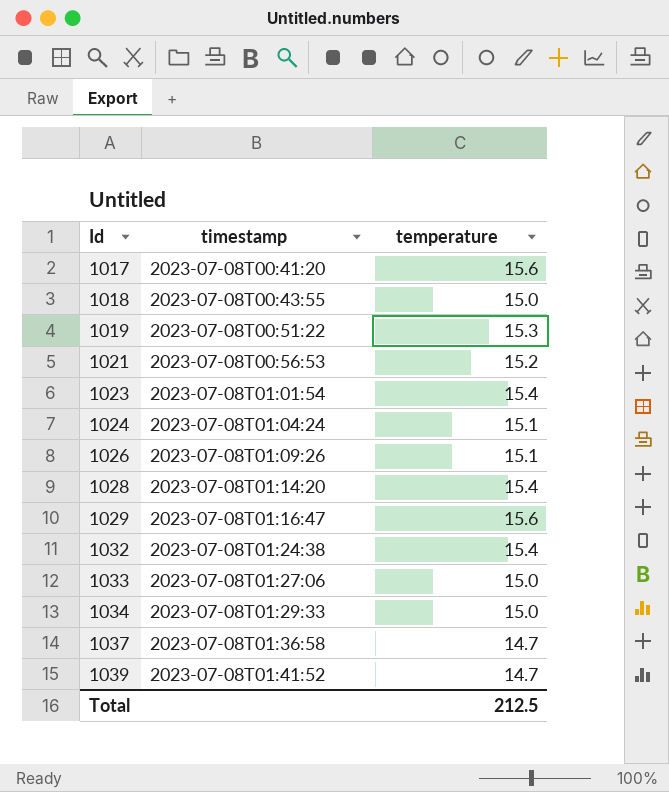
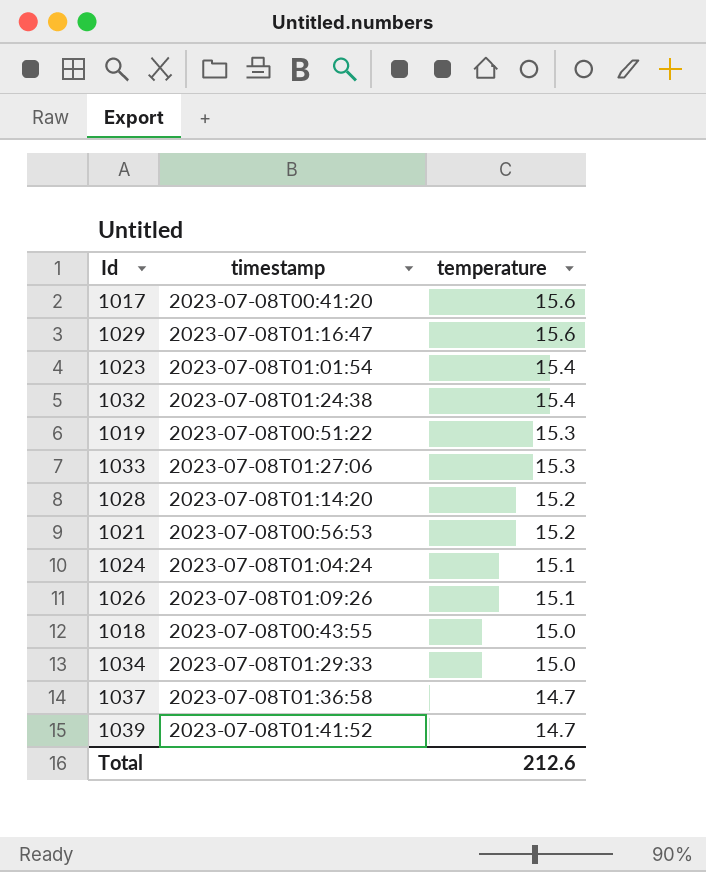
row order: Id ascending -> temperature descending
1033 | temperature: 15.0 -> 15.3
1028 | temperature: 15.4 -> 15.2
Total | temperature: 212.5 -> 212.6

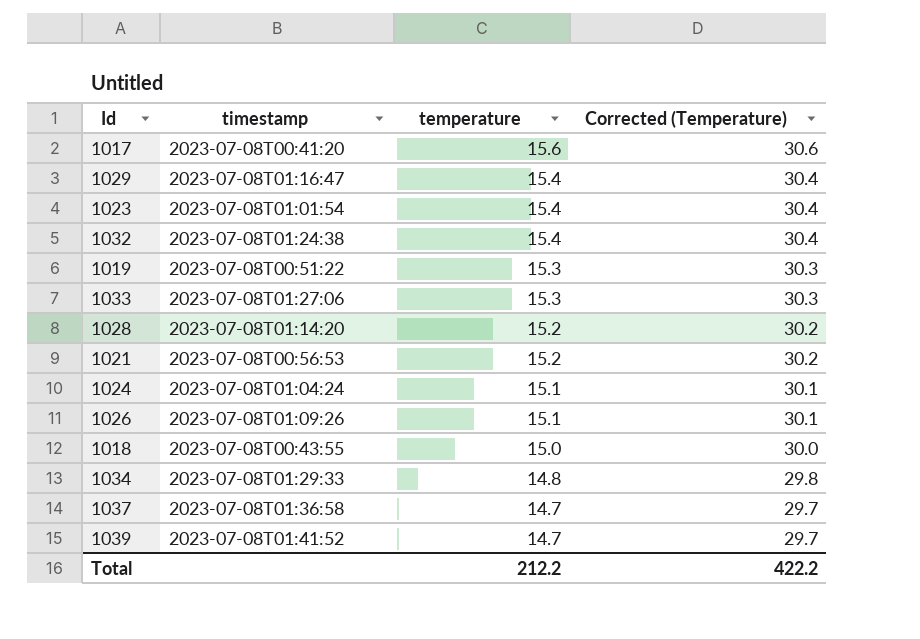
column Corrected (Temperature) | formula: none -> [temperature] + 15
1029 | temperature: 15.6 -> 15.4
1034 | temperature: 15.0 -> 14.8
Total | temperature: 212.6 -> 212.2

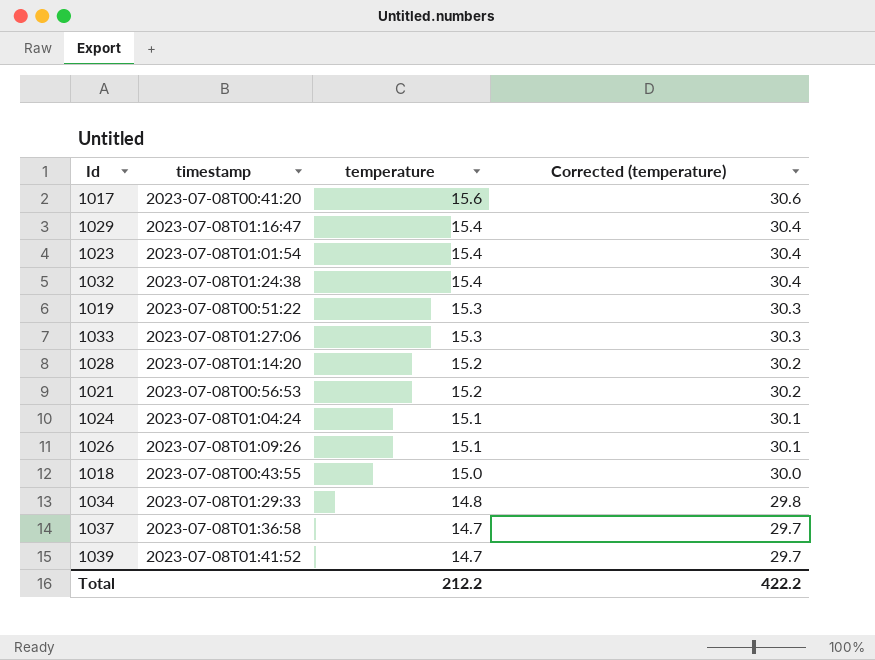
column name: Corrected (Temperature) -> Corrected (temperature)

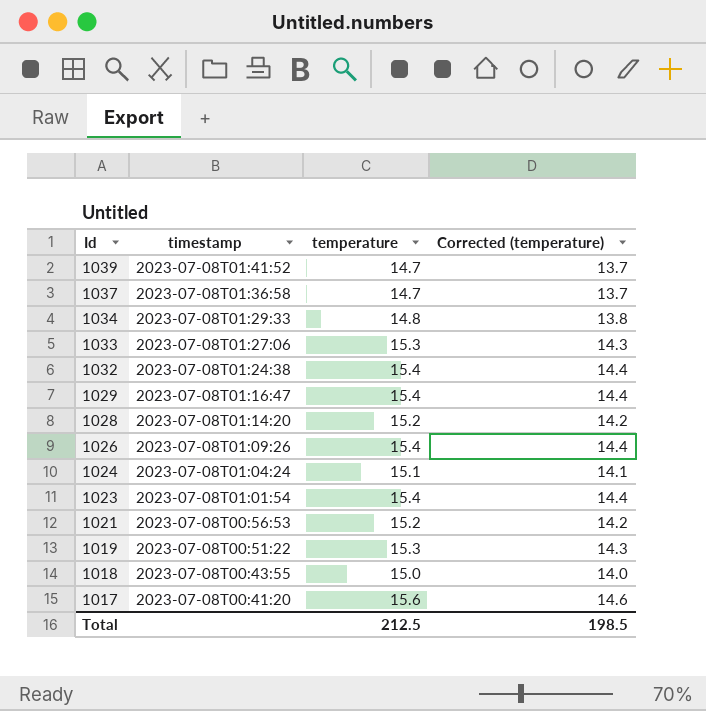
row order: temperature descending -> Id descending
column Corrected (temperature) | formula: [temperature] + 15 -> [temperature] - 1
1026 | temperature: 15.1 -> 15.4
Total | temperature: 212.2 -> 212.5
Total | Corrected (temperature): 422.2 -> 198.5

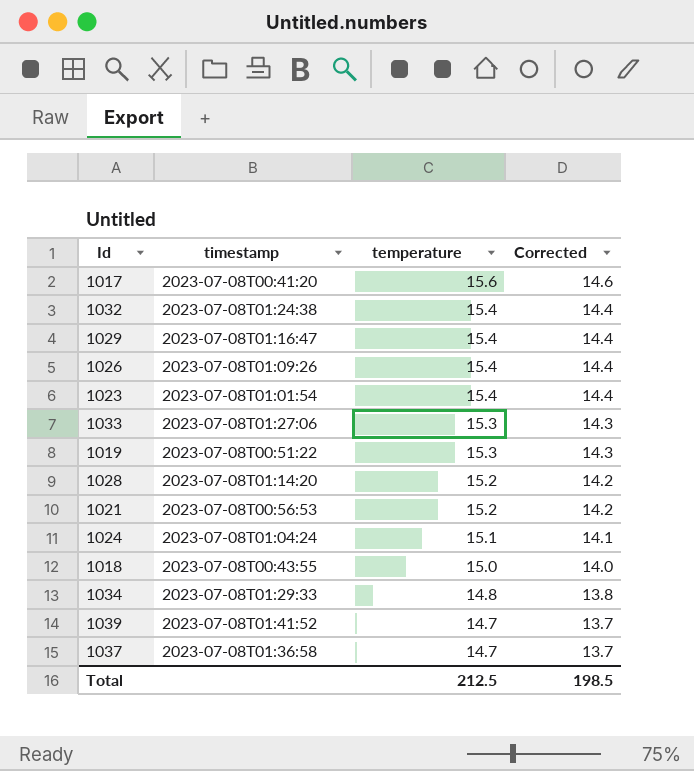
row order: Id descending -> temperature descending
column name: Corrected (temperature) -> Corrected

